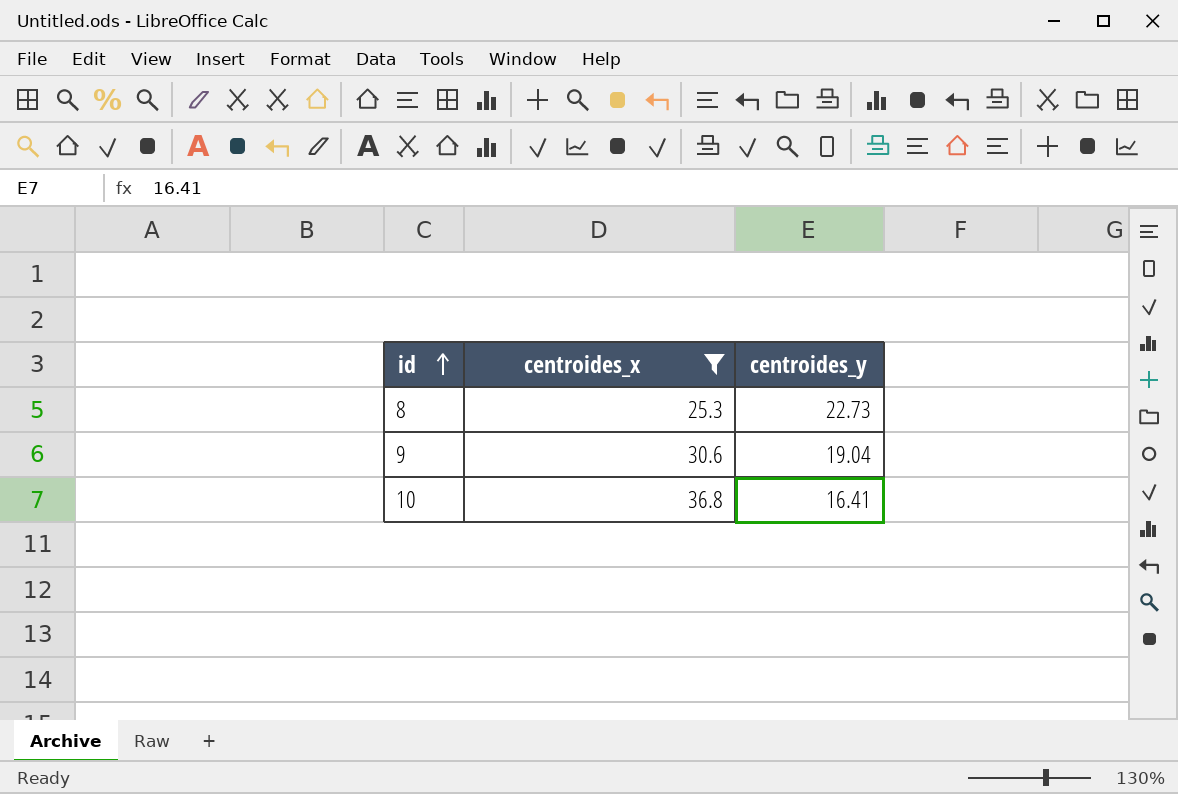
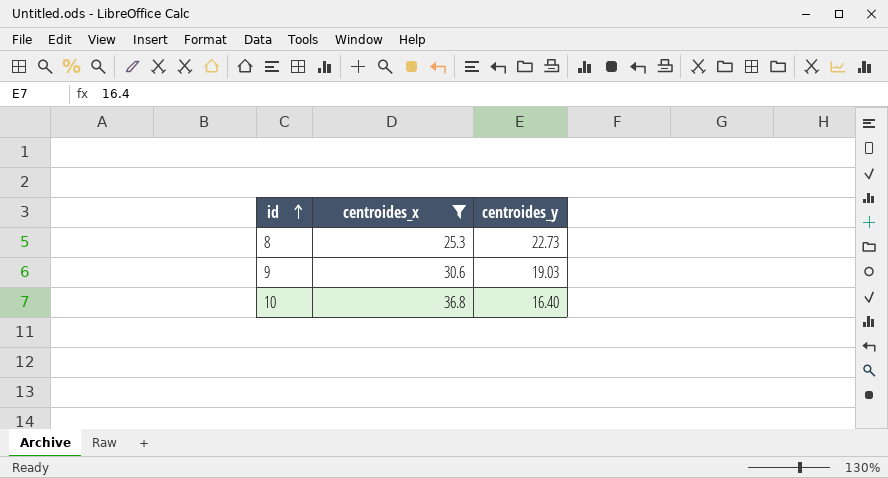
9 | centroides_y: 19.04 -> 19.03
10 | centroides_y: 16.41 -> 16.40

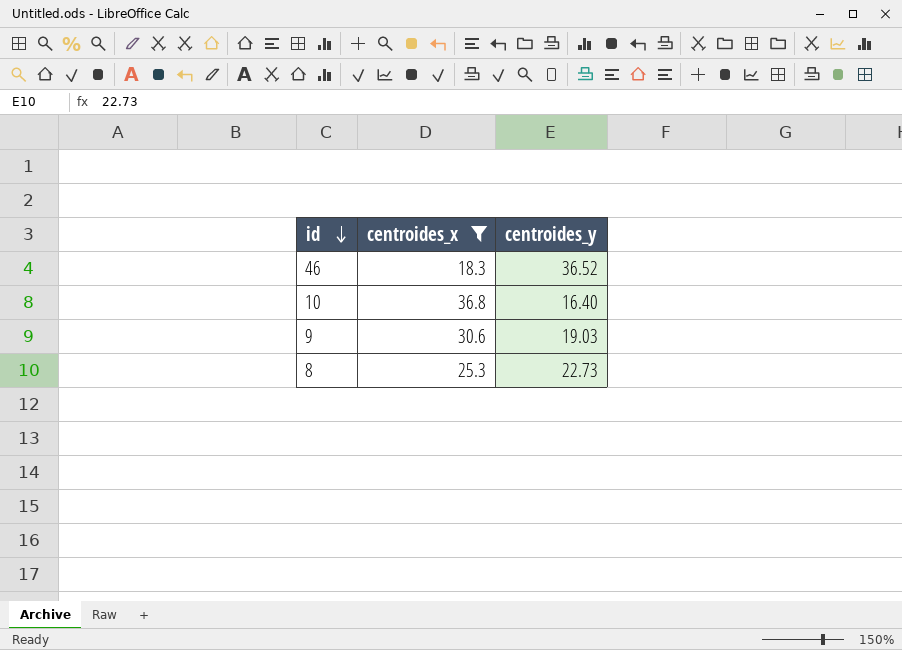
row order: id ascending -> id descending
row 46: none -> 18.3 | 36.52

